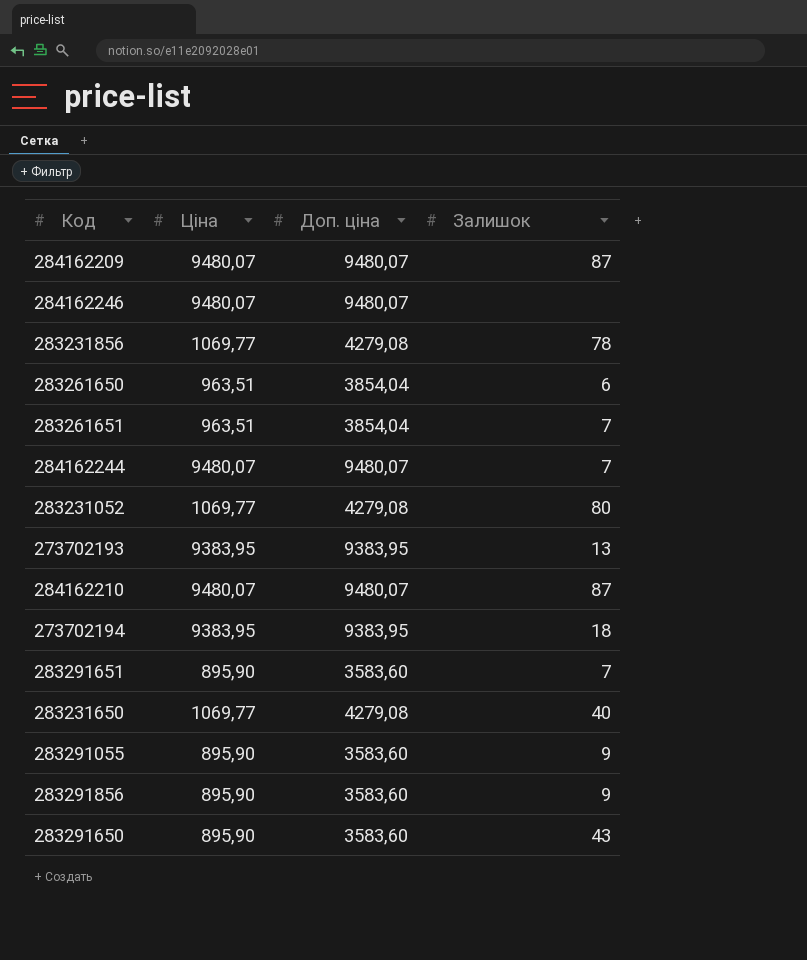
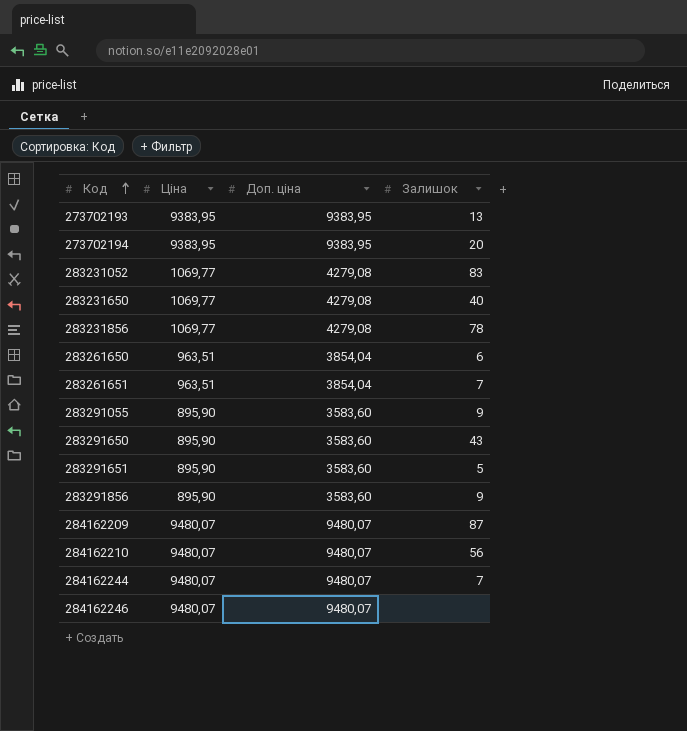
row order: none -> Код ascending
273702194 | Залишок: 18 -> 20
283231052 | Залишок: 80 -> 83
283291651 | Залишок: 7 -> 5
284162210 | Залишок: 87 -> 56

